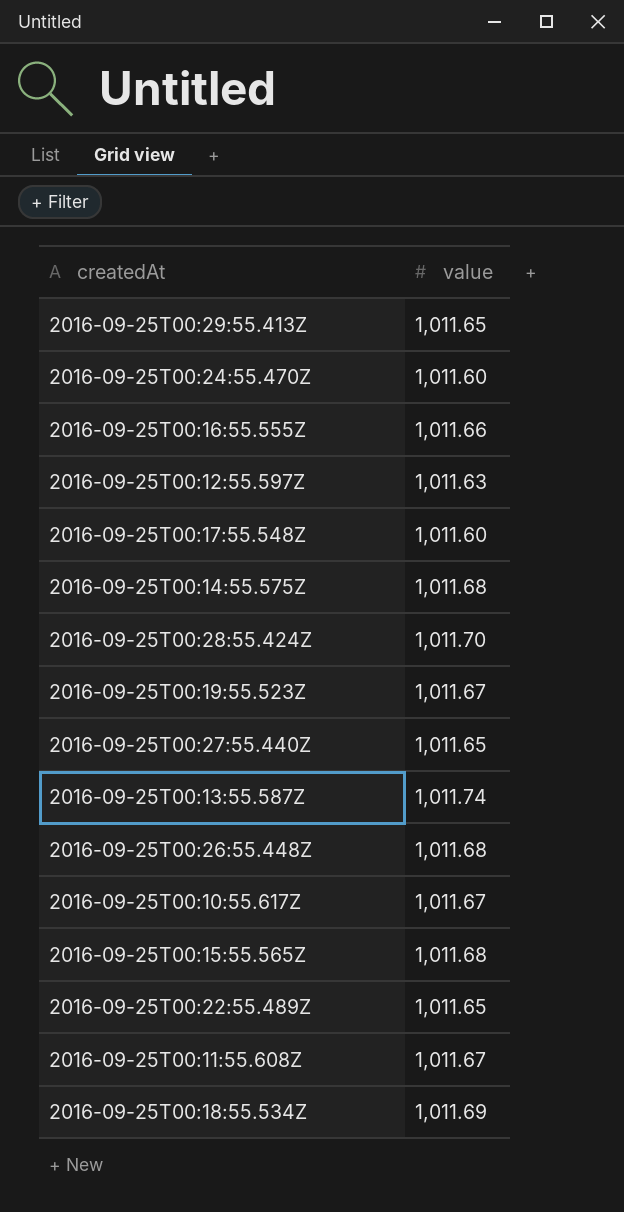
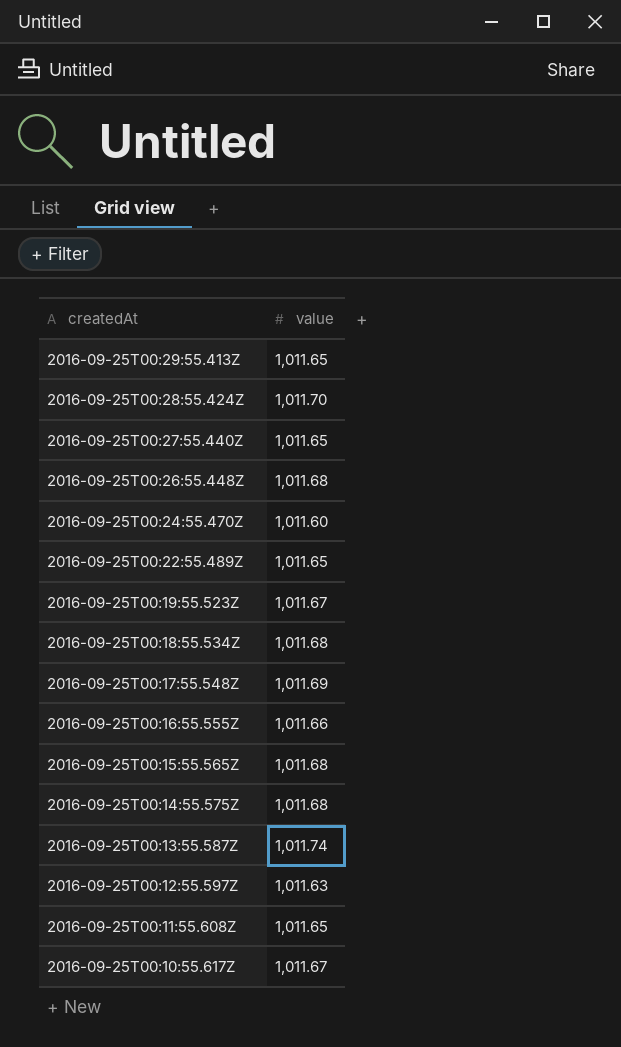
row order: none -> createdAt descending
2016-09-25T00:18:55.534Z | value: 1,011.69 -> 1,011.68
2016-09-25T00:17:55.548Z | value: 1,011.60 -> 1,011.69
2016-09-25T00:11:55.608Z | value: 1,011.67 -> 1,011.65

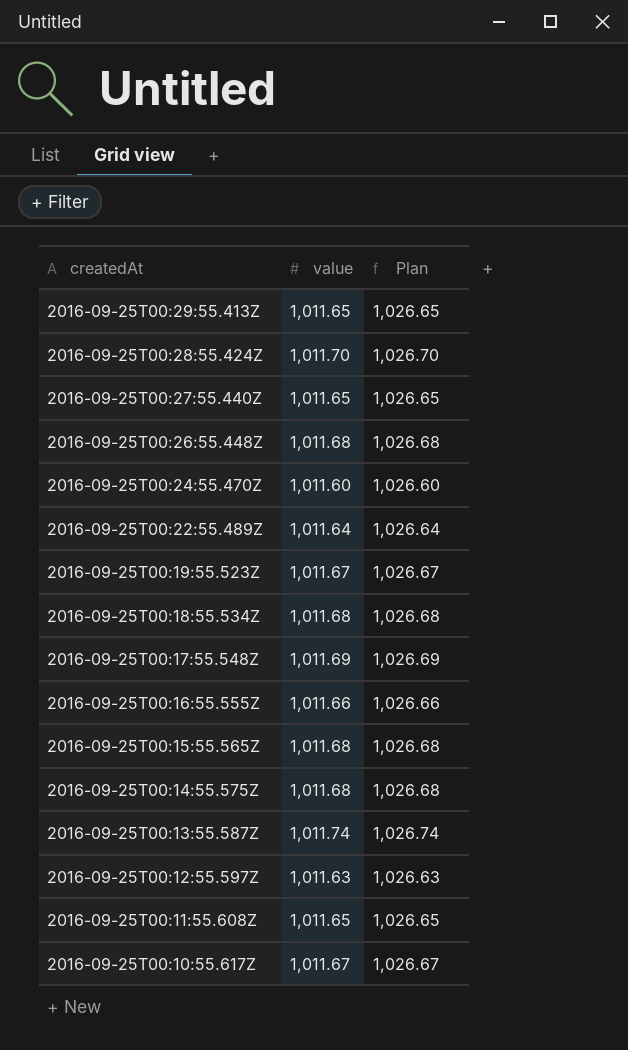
column Plan | formula: none -> [value] + 15
2016-09-25T00:22:55.489Z | value: 1,011.65 -> 1,011.64

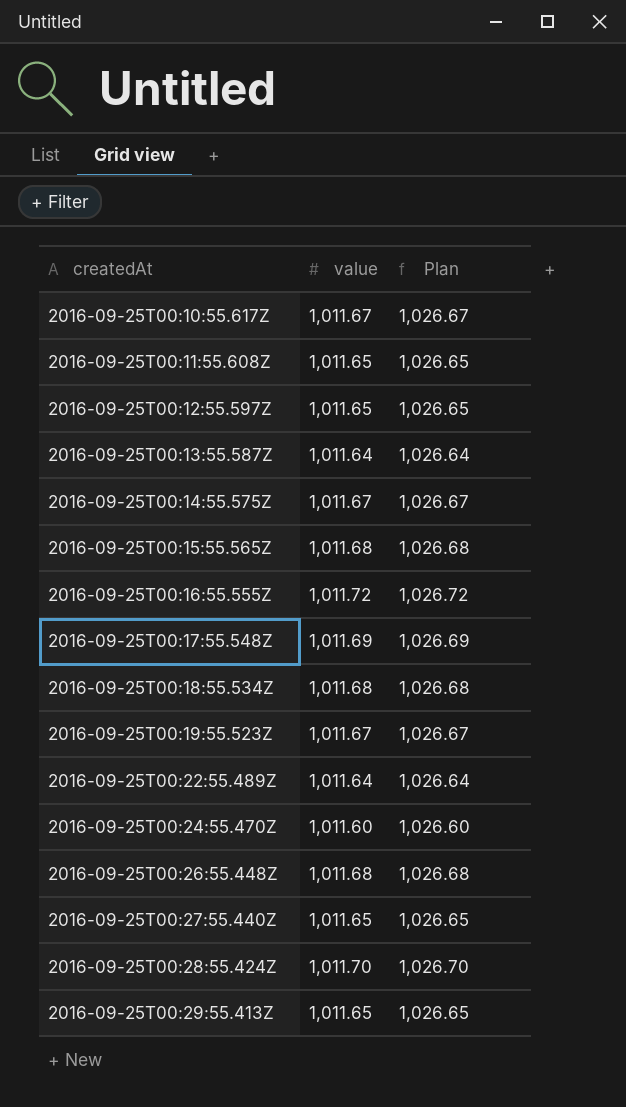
row order: createdAt descending -> createdAt ascending
2016-09-25T00:12:55.597Z | value: 1,011.63 -> 1,011.65
2016-09-25T00:12:55.597Z | Plan: 1,026.63 -> 1,026.65
2016-09-25T00:13:55.587Z | value: 1,011.74 -> 1,011.64
2016-09-25T00:13:55.587Z | Plan: 1,026.74 -> 1,026.64
2016-09-25T00:14:55.575Z | value: 1,011.68 -> 1,011.67
2016-09-25T00:14:55.575Z | Plan: 1,026.68 -> 1,026.67
2016-09-25T00:16:55.555Z | value: 1,011.66 -> 1,011.72
2016-09-25T00:16:55.555Z | Plan: 1,026.66 -> 1,026.72

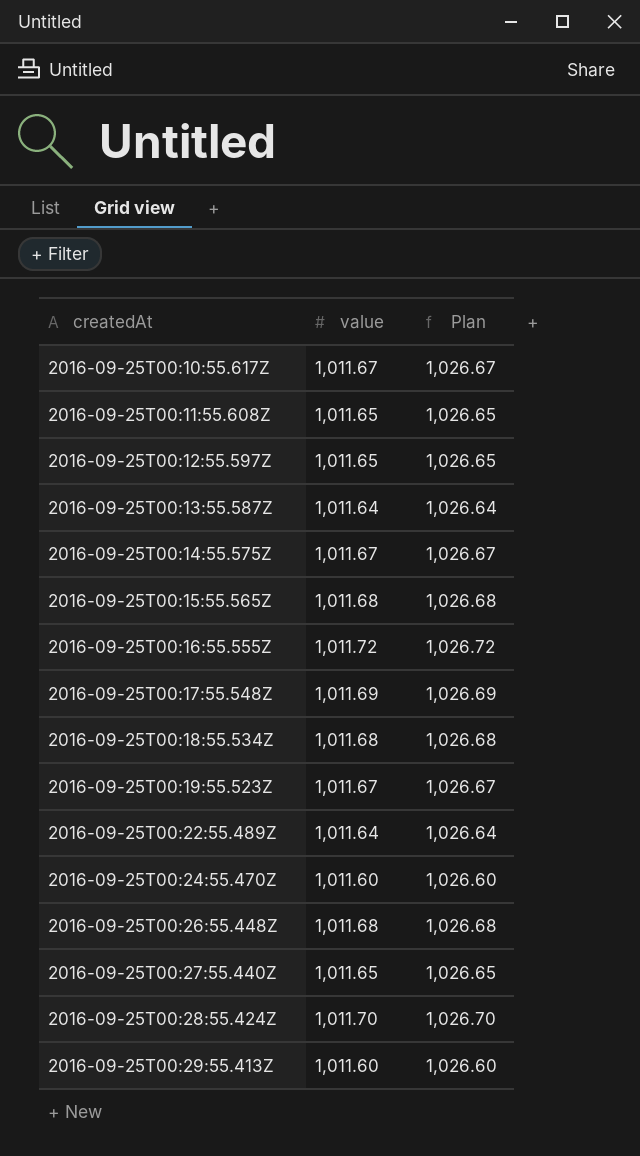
2016-09-25T00:29:55.413Z | value: 1,011.65 -> 1,011.60
2016-09-25T00:29:55.413Z | Plan: 1,026.65 -> 1,026.60

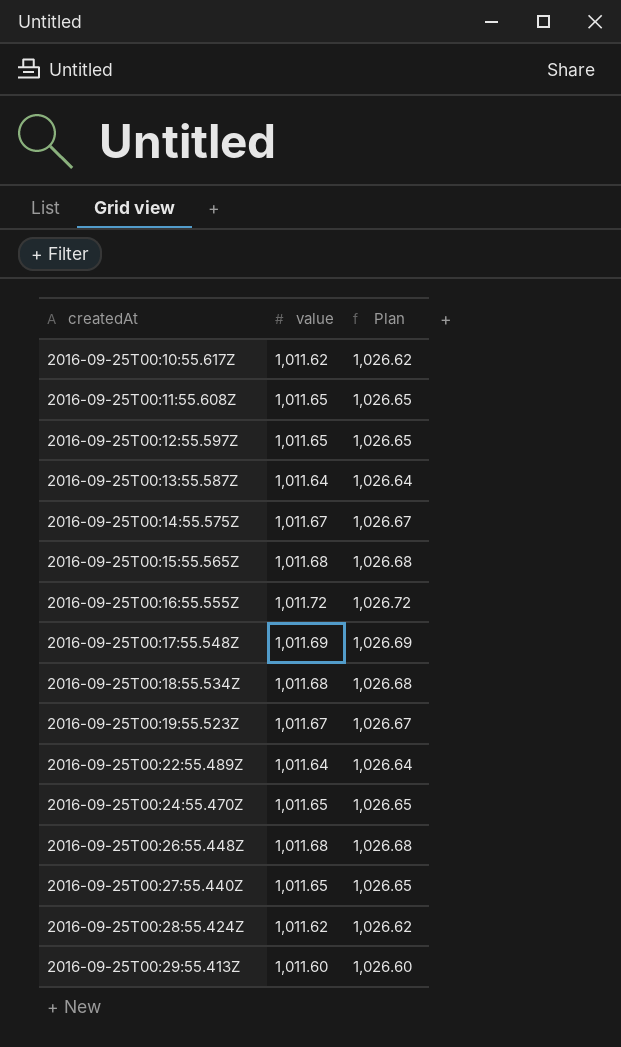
2016-09-25T00:10:55.617Z | value: 1,011.67 -> 1,011.62
2016-09-25T00:10:55.617Z | Plan: 1,026.67 -> 1,026.62
2016-09-25T00:24:55.470Z | value: 1,011.60 -> 1,011.65
2016-09-25T00:24:55.470Z | Plan: 1,026.60 -> 1,026.65
2016-09-25T00:28:55.424Z | value: 1,011.70 -> 1,011.62
2016-09-25T00:28:55.424Z | Plan: 1,026.70 -> 1,026.62

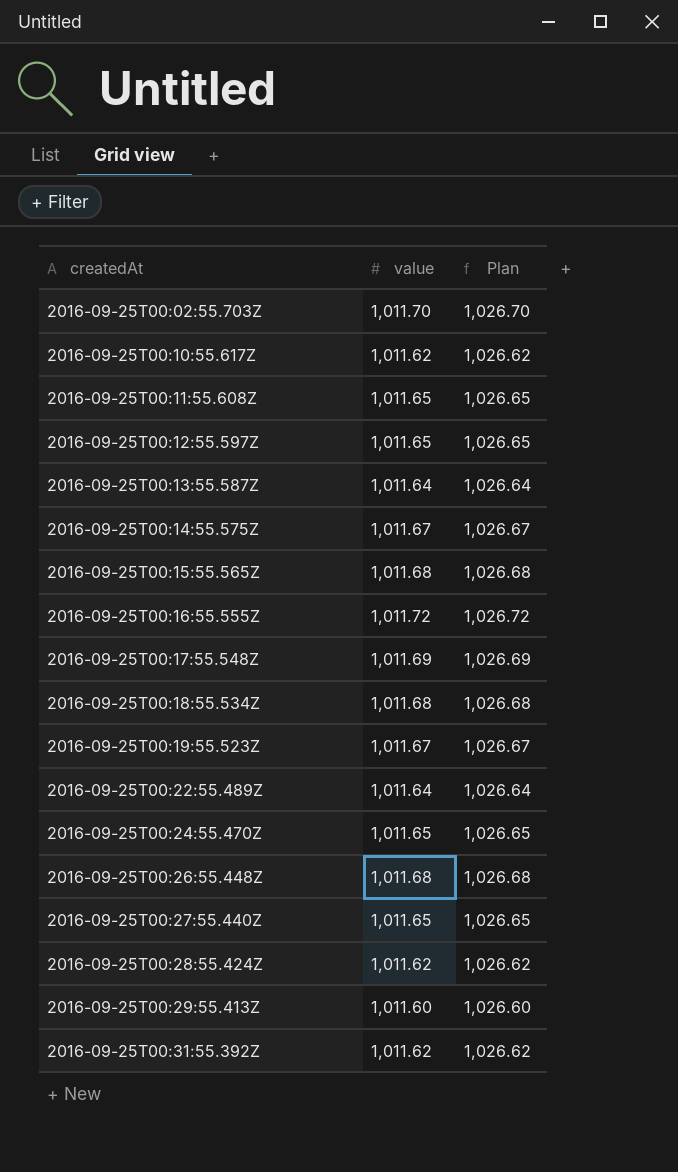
row 2016-09-25T00:02:55.703Z: none -> 1,011.70 | 1,026.70
row 2016-09-25T00:31:55.392Z: none -> 1,011.62 | 1,026.62

